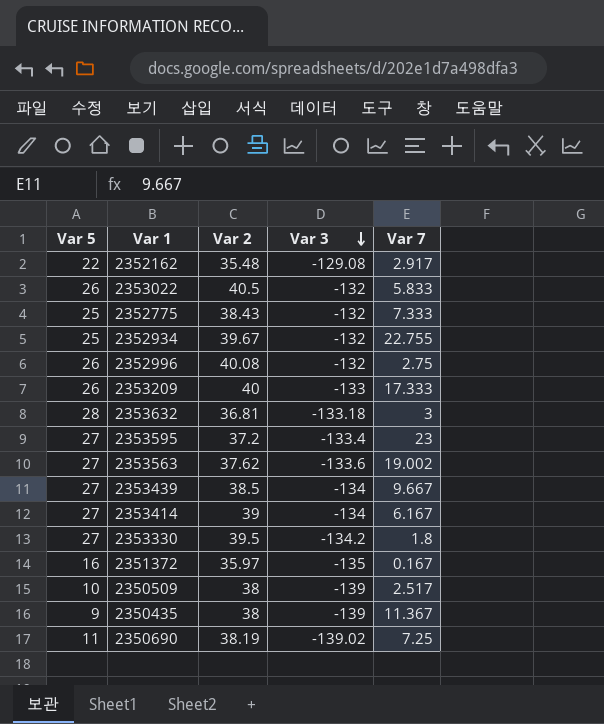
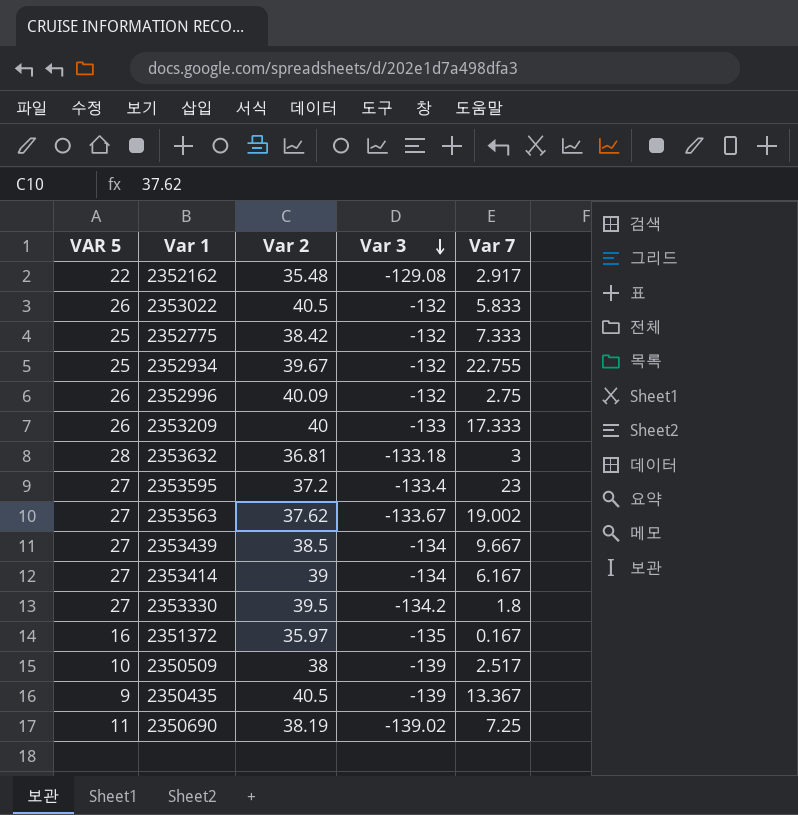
column name: Var 5 -> VAR 5
2352775 | Var 2: 38.43 -> 38.42
2352996 | Var 2: 40.08 -> 40.09
2353563 | Var 3: -133.6 -> -133.67
2350435 | Var 2: 38 -> 40.5
2350435 | Var 7: 11.367 -> 13.367

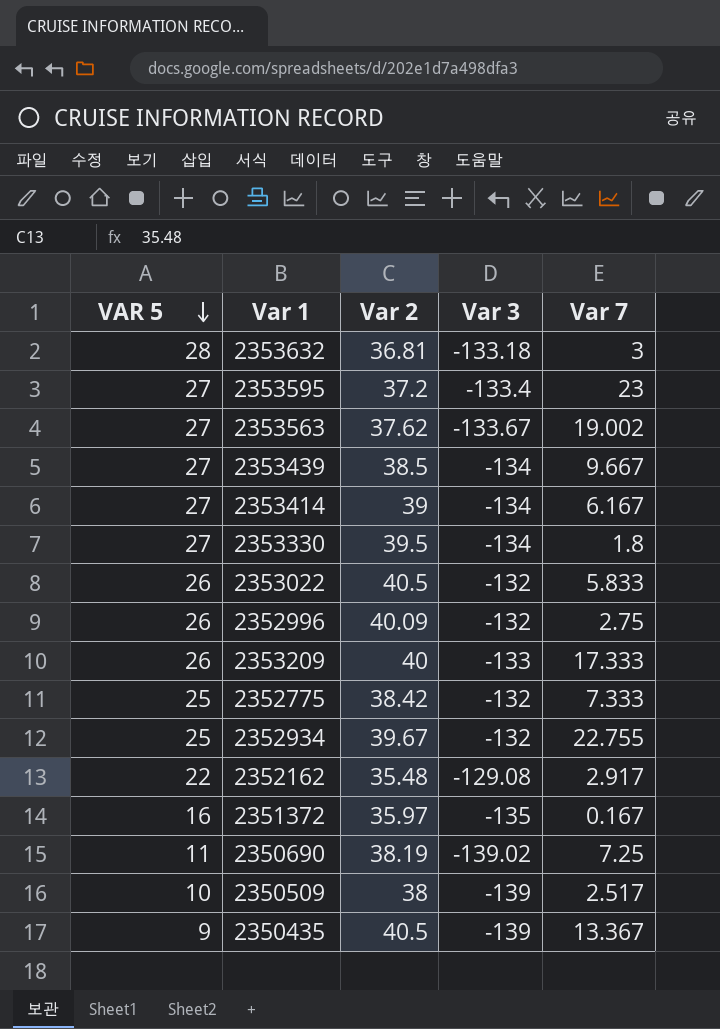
row order: Var 3 descending -> VAR 5 descending
2353330 | Var 3: -134.2 -> -134

